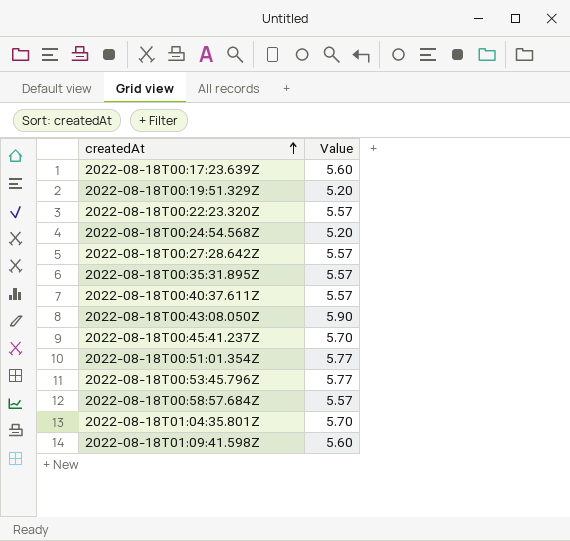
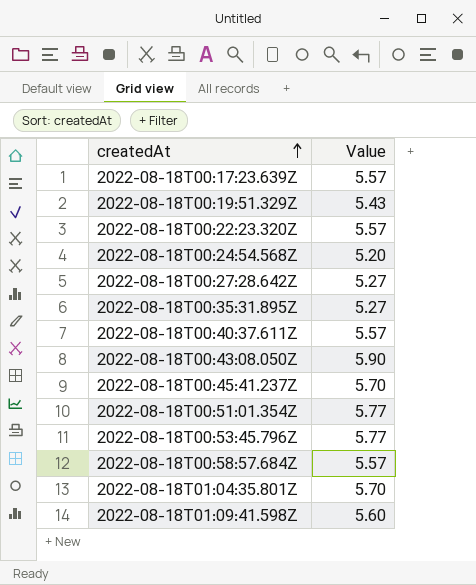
2022-08-18T00:17:23.639Z | Value: 5.60 -> 5.57
2022-08-18T00:19:51.329Z | Value: 5.20 -> 5.43
2022-08-18T00:27:28.642Z | Value: 5.57 -> 5.27
2022-08-18T00:35:31.895Z | Value: 5.57 -> 5.27

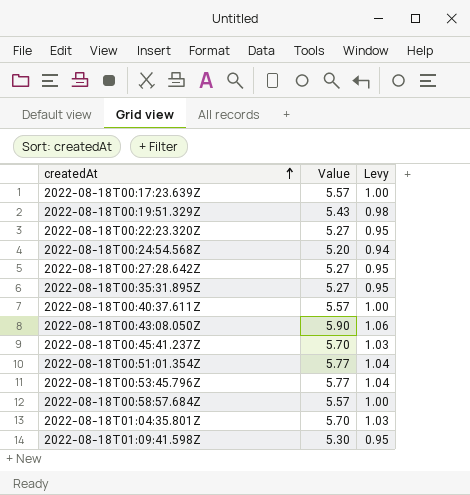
column Levy | formula: none -> [Value] * 0.18
2022-08-18T00:22:23.320Z | Value: 5.57 -> 5.27
2022-08-18T01:09:41.598Z | Value: 5.60 -> 5.30

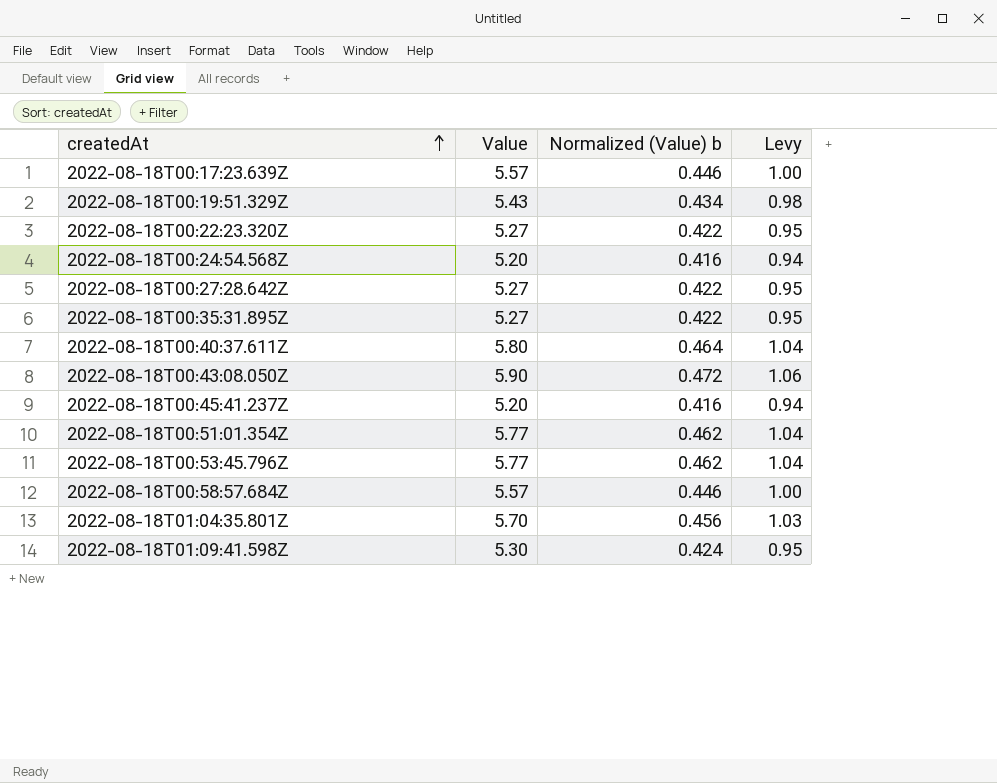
column Normalized (Value) b | formula: none -> [Value] * 0.08
2022-08-18T00:40:37.611Z | Value: 5.57 -> 5.80
2022-08-18T00:40:37.611Z | Levy: 1.00 -> 1.04
2022-08-18T00:45:41.237Z | Value: 5.70 -> 5.20
2022-08-18T00:45:41.237Z | Levy: 1.03 -> 0.94

